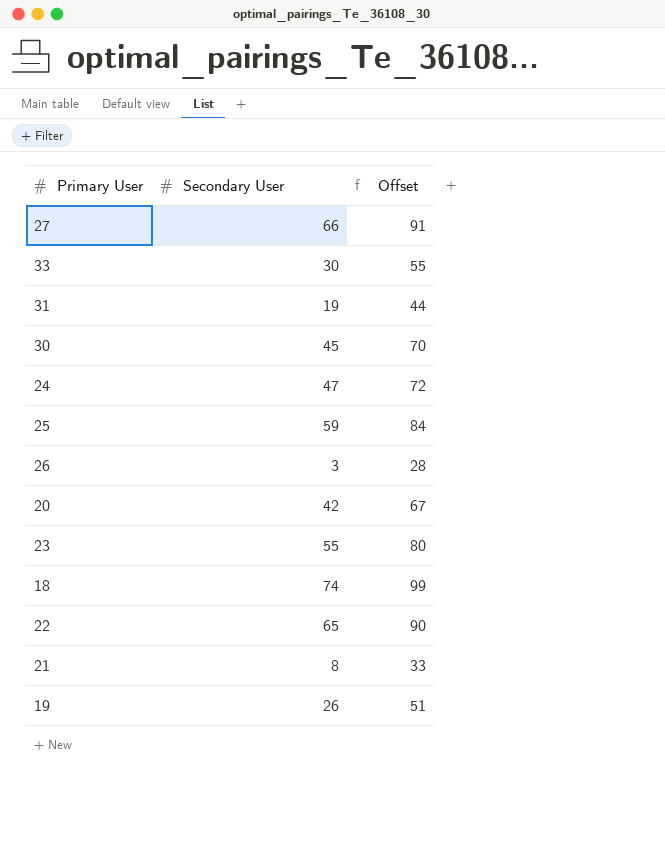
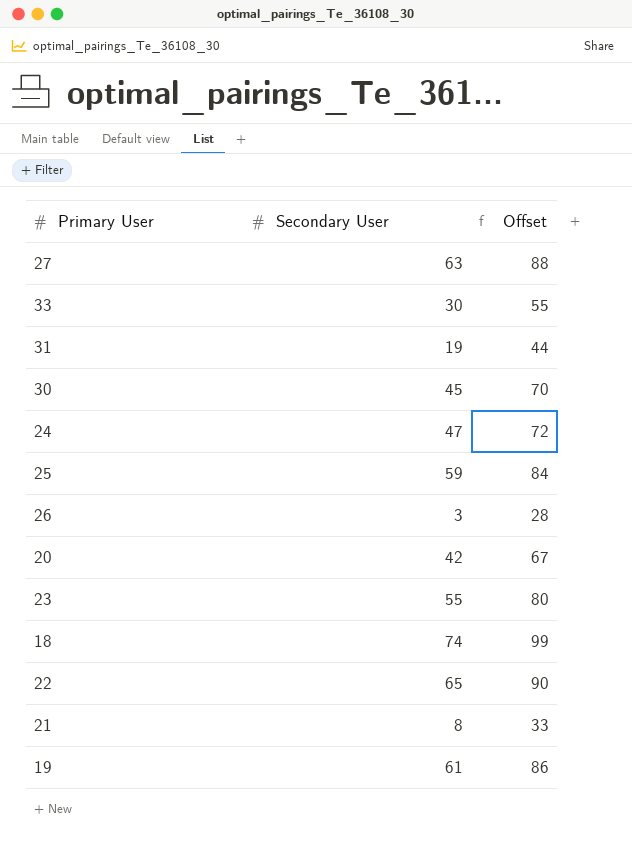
27 | Secondary User: 66 -> 63
27 | Offset: 91 -> 88
19 | Secondary User: 26 -> 61
19 | Offset: 51 -> 86

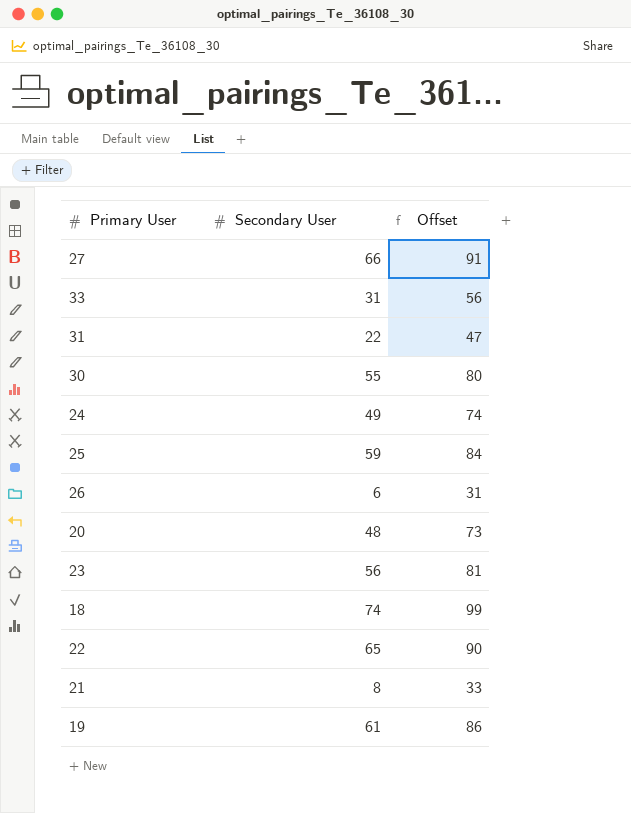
27 | Secondary User: 63 -> 66
27 | Offset: 88 -> 91
33 | Secondary User: 30 -> 31
33 | Offset: 55 -> 56
31 | Secondary User: 19 -> 22
31 | Offset: 44 -> 47
30 | Secondary User: 45 -> 55
30 | Offset: 70 -> 80
24 | Secondary User: 47 -> 49
24 | Offset: 72 -> 74
26 | Secondary User: 3 -> 6
26 | Offset: 28 -> 31
20 | Secondary User: 42 -> 48
20 | Offset: 67 -> 73
23 | Secondary User: 55 -> 56
23 | Offset: 80 -> 81

